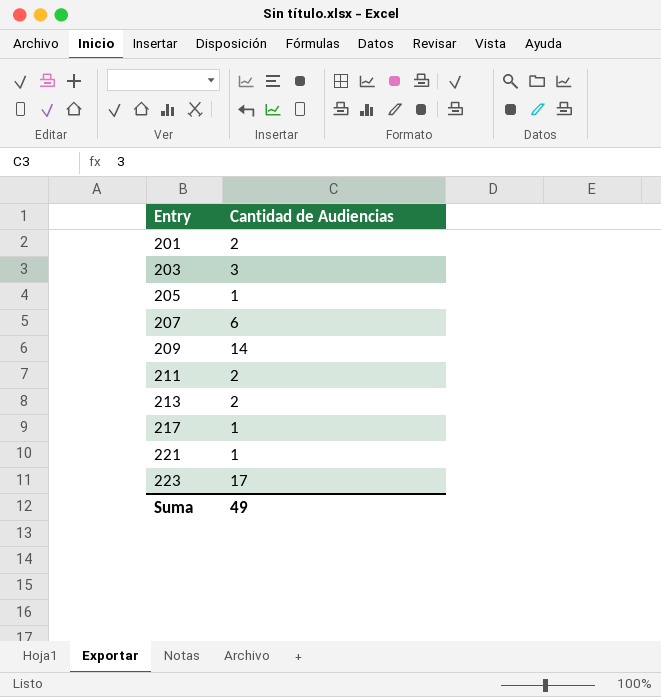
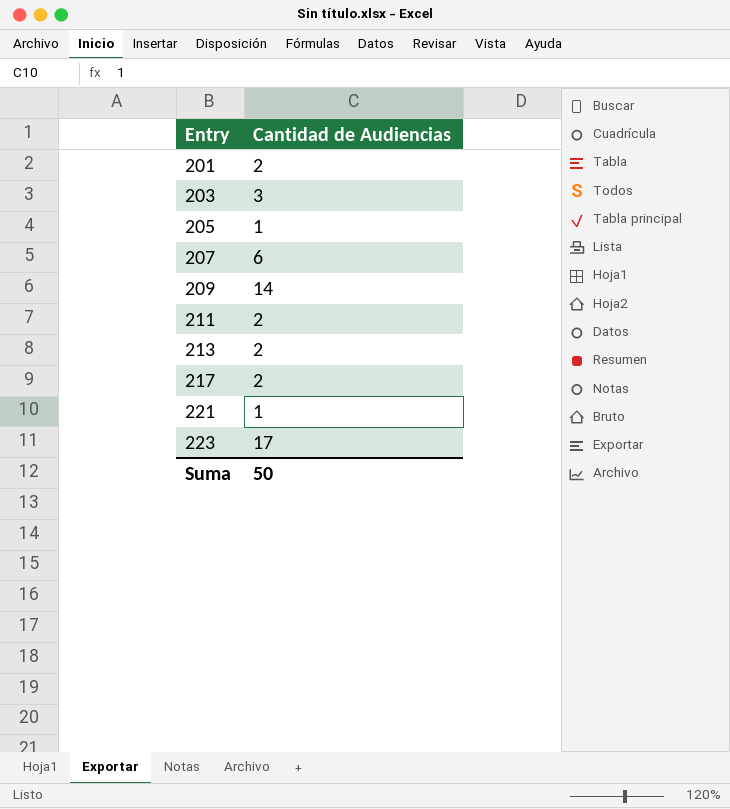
217 | Cantidad de Audiencias: 1 -> 2
Suma | Cantidad de Audiencias: 49 -> 50

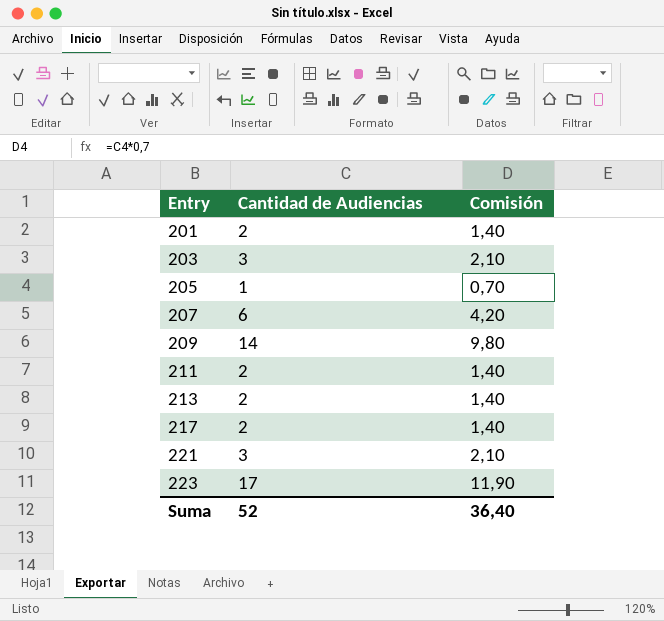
column Comisión | formula: none -> [Cantidad de Audiencias] * 0,7
221 | Cantidad de Audiencias: 1 -> 3
Suma | Cantidad de Audiencias: 50 -> 52

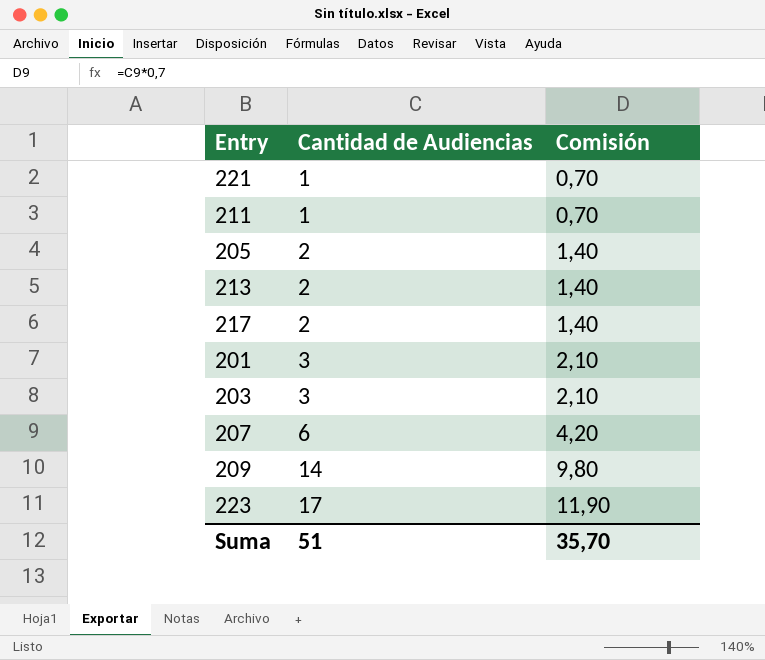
row order: Entry ascending -> Cantidad de Audiencias ascending
221 | Cantidad de Audiencias: 3 -> 1
221 | Comisión: 2,10 -> 0,70
211 | Cantidad de Audiencias: 2 -> 1
211 | Comisión: 1,40 -> 0,70
205 | Cantidad de Audiencias: 1 -> 2
205 | Comisión: 0,70 -> 1,40
201 | Cantidad de Audiencias: 2 -> 3
201 | Comisión: 1,40 -> 2,10
Suma | Cantidad de Audiencias: 52 -> 51
Suma | Comisión: 36,40 -> 35,70

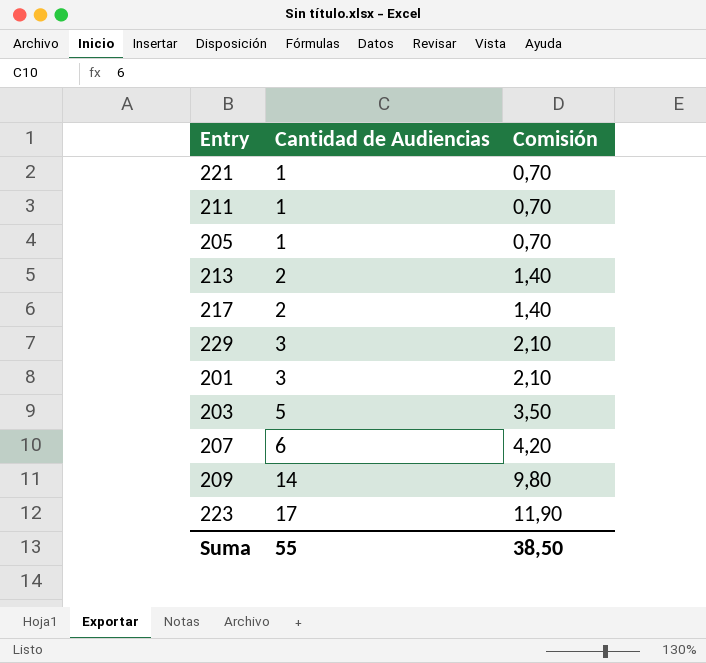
205 | Cantidad de Audiencias: 2 -> 1
205 | Comisión: 1,40 -> 0,70
row 229: none -> 3 | 2,10
203 | Cantidad de Audiencias: 3 -> 5
203 | Comisión: 2,10 -> 3,50
Suma | Cantidad de Audiencias: 51 -> 55
Suma | Comisión: 35,70 -> 38,50

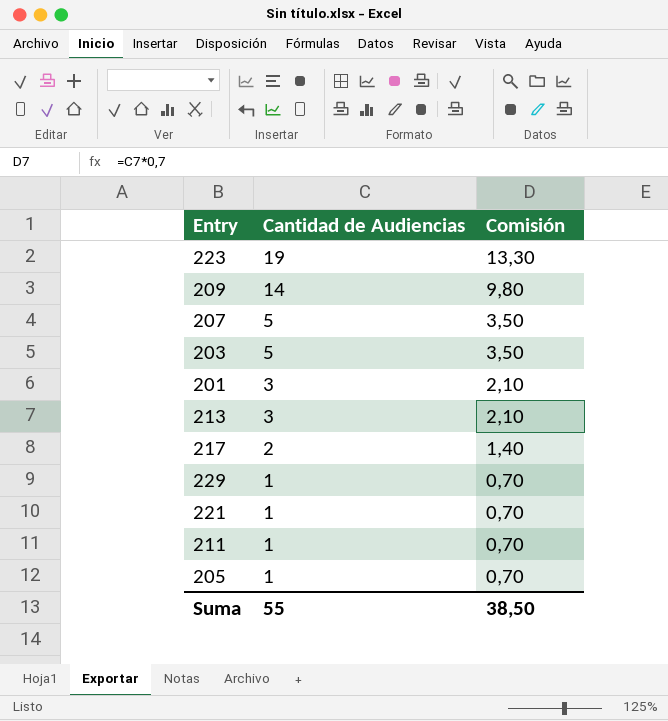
row order: Cantidad de Audiencias ascending -> Cantidad de Audiencias descending
223 | Cantidad de Audiencias: 17 -> 19
223 | Comisión: 11,90 -> 13,30
207 | Cantidad de Audiencias: 6 -> 5
207 | Comisión: 4,20 -> 3,50
213 | Cantidad de Audiencias: 2 -> 3
213 | Comisión: 1,40 -> 2,10
229 | Cantidad de Audiencias: 3 -> 1
229 | Comisión: 2,10 -> 0,70

